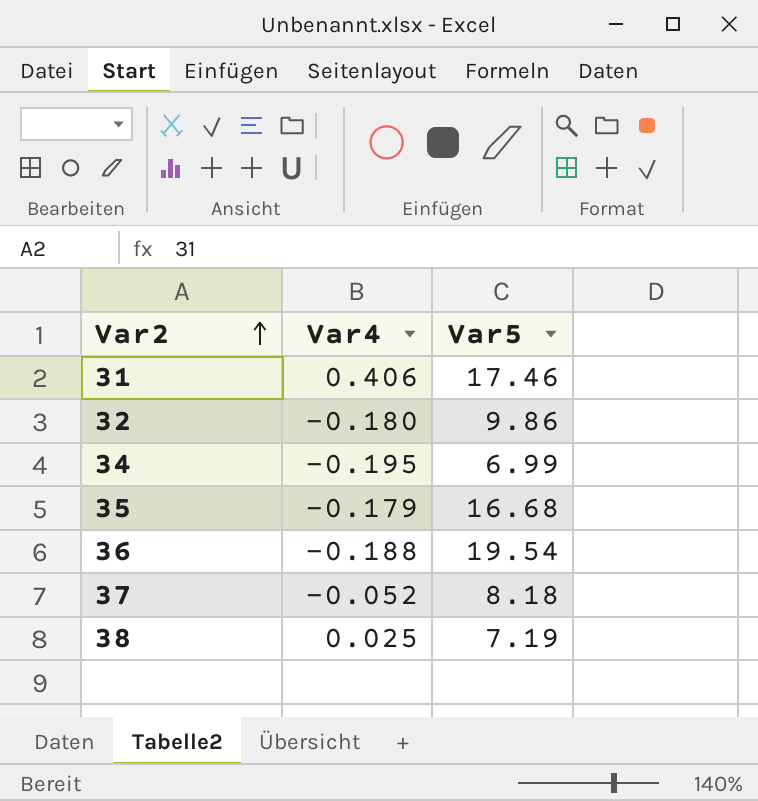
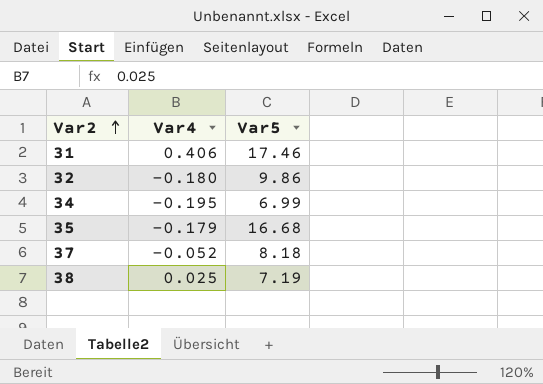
row 36: -0.188 | 19.54 -> none

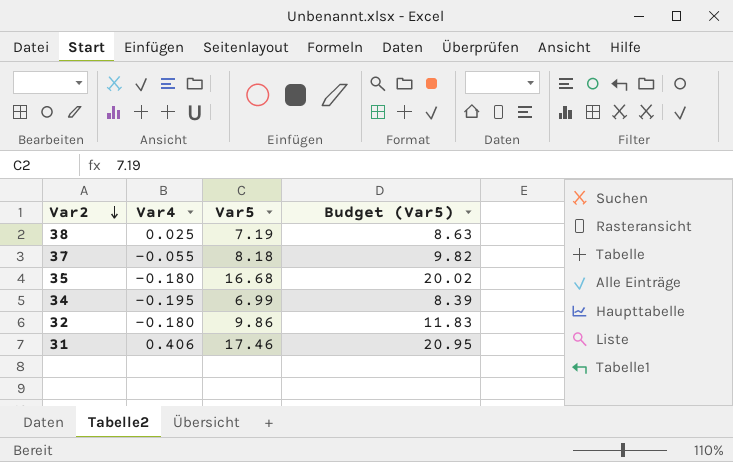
row order: Var2 ascending -> Var2 descending
column Budget (Var5) | formula: none -> [Var5] * 1.2
37 | Var4: -0.052 -> -0.055
35 | Var4: -0.179 -> -0.180

